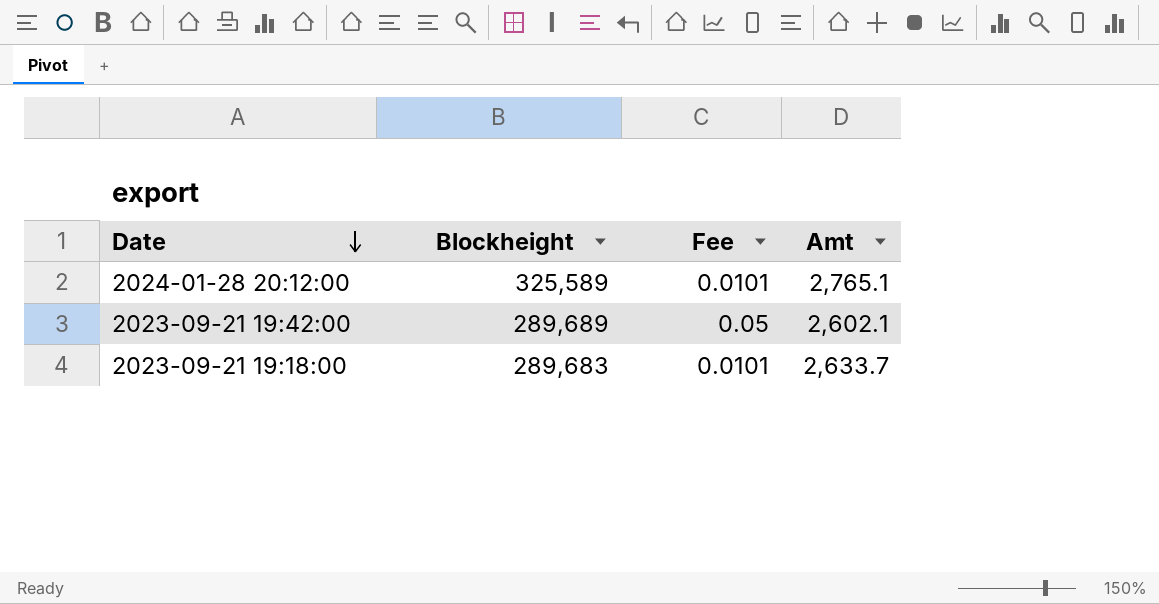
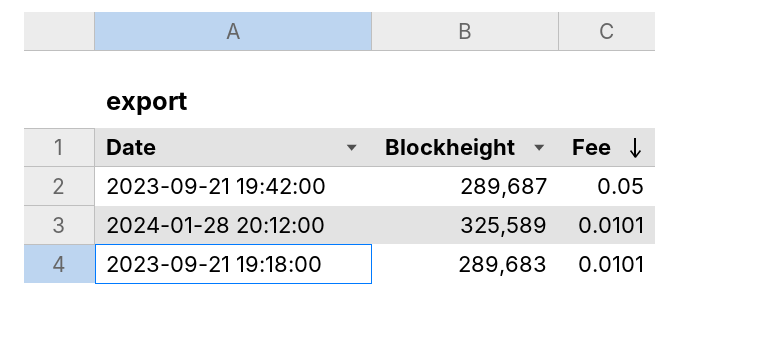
row order: Date descending -> Fee descending
column Amt | position: 4 -> none
2023-09-21 19:42:00 | Blockheight: 289,689 -> 289,687

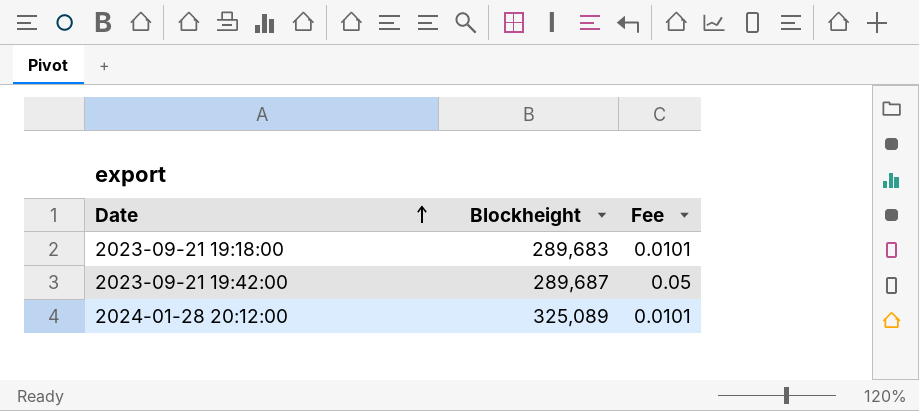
row order: Fee descending -> Date ascending
2024-01-28 20:12:00 | Blockheight: 325,589 -> 325,089

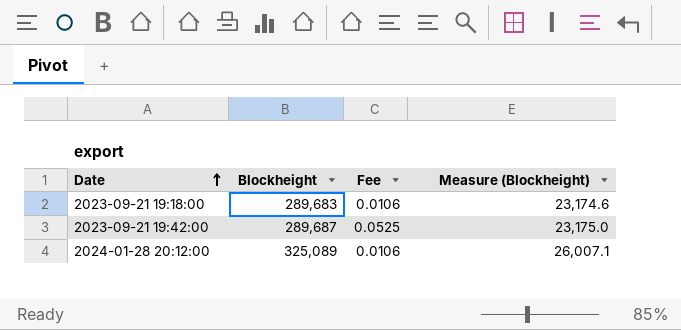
column Measure (Blockheight) | formula: none -> [Blockheight] * 0.08
2023-09-21 19:18:00 | Fee: 0.0101 -> 0.0106
2023-09-21 19:42:00 | Fee: 0.05 -> 0.0525
2024-01-28 20:12:00 | Fee: 0.0101 -> 0.0106

